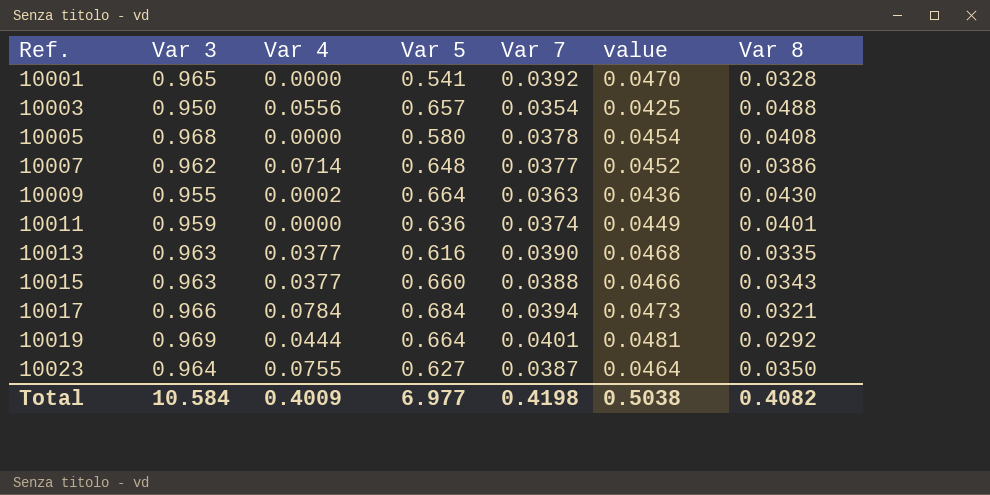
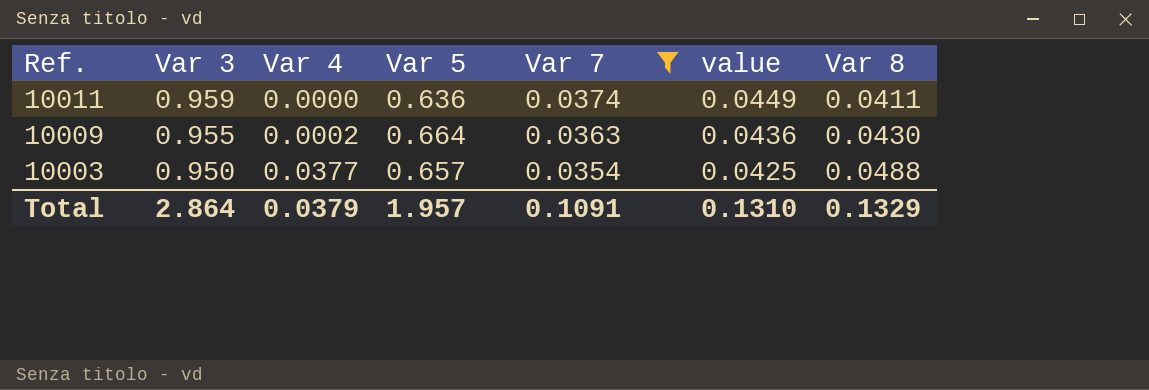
filter: none -> Var 7 <= 0.0374
row order: Ref. ascending -> Ref. descending
10011 | Var 8: 0.0401 -> 0.0411
10003 | Var 4: 0.0556 -> 0.0377
Total | Var 3: 10.584 -> 2.864
Total | Var 4: 0.4009 -> 0.0379
Total | Var 5: 6.977 -> 1.957
Total | Var 7: 0.4198 -> 0.1091
Total | value: 0.5038 -> 0.1310
Total | Var 8: 0.4082 -> 0.1329

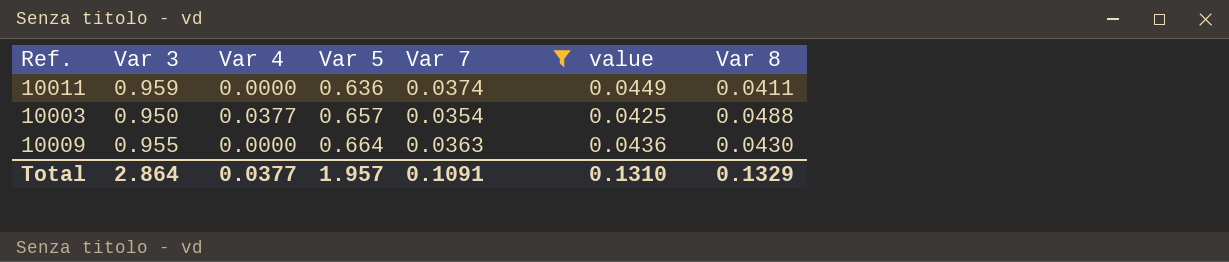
row order: Ref. descending -> Var 5 ascending
10009 | Var 4: 0.0002 -> 0.0000
Total | Var 4: 0.0379 -> 0.0377

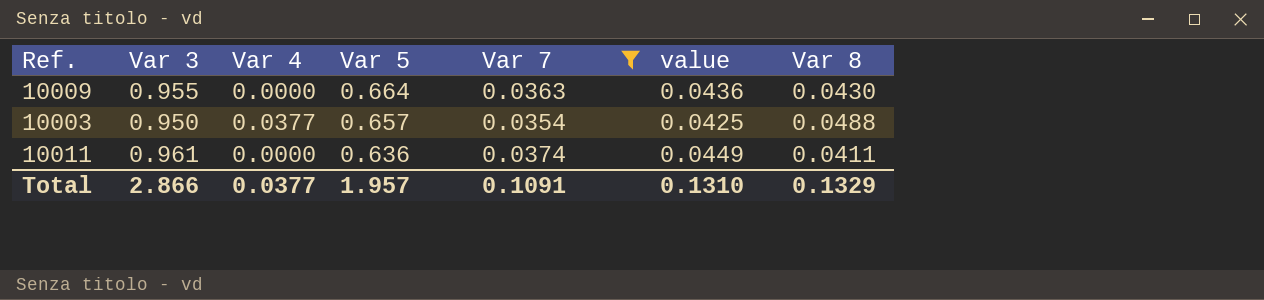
row order: Var 5 ascending -> Var 5 descending
10011 | Var 3: 0.959 -> 0.961
Total | Var 3: 2.864 -> 2.866

